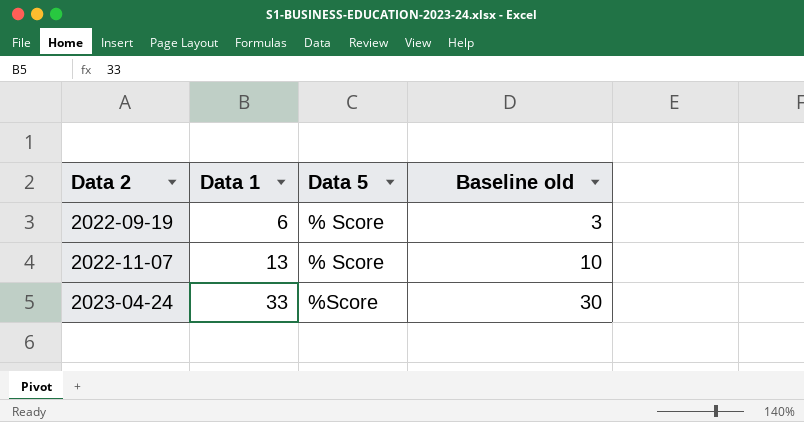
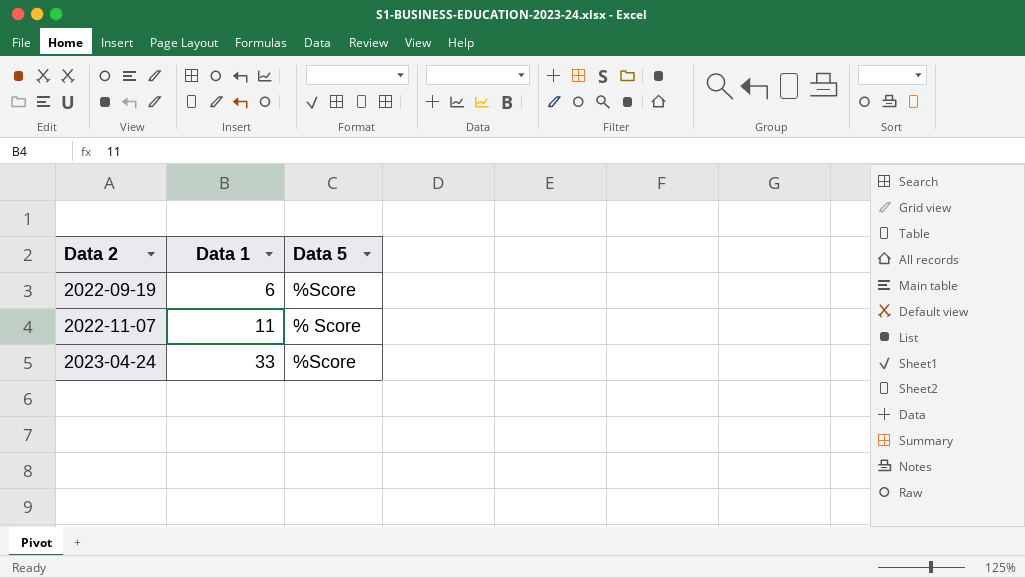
column Baseline old | formula: [Data 1] - 3 -> none
2022-09-19 | Data 5: % Score -> %Score
2022-11-07 | Data 1: 13 -> 11

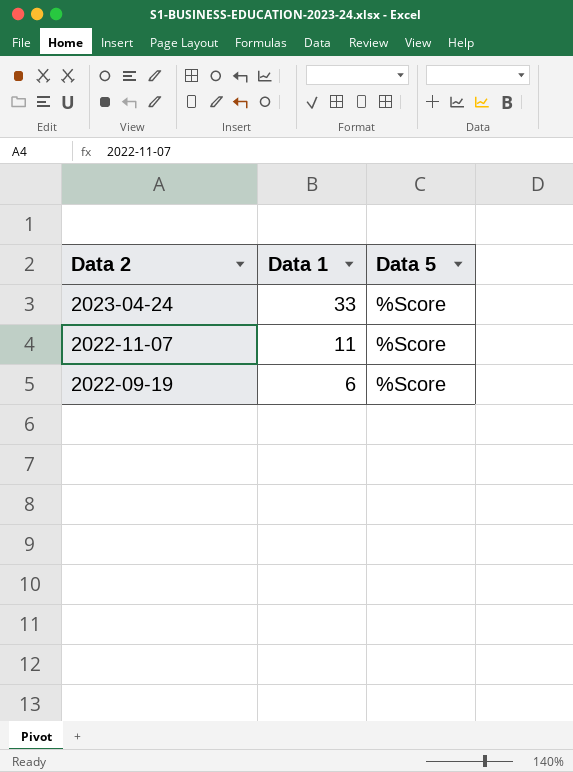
row order: Data 2 ascending -> Data 2 descending
2022-11-07 | Data 5: % Score -> %Score

